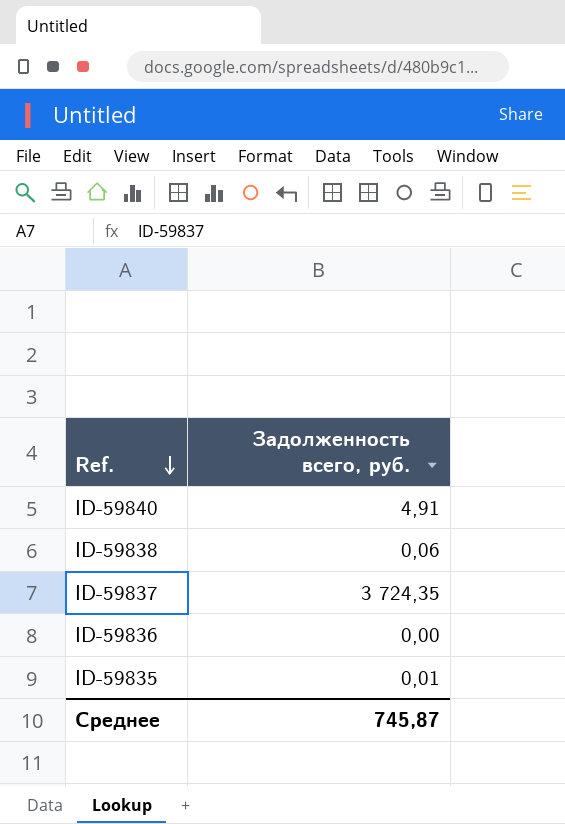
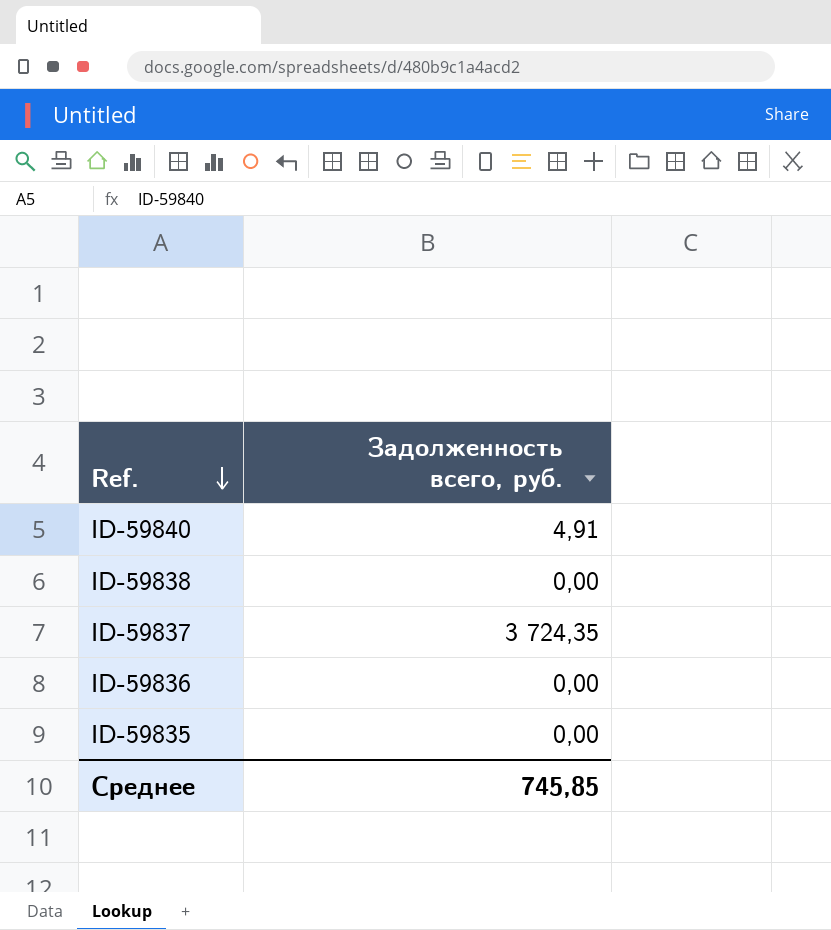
ID-59838 | Задолженность всего, руб.: 0,06 -> 0,00
ID-59835 | Задолженность всего, руб.: 0,01 -> 0,00
Среднее | Задолженность всего, руб.: 745,87 -> 745,85

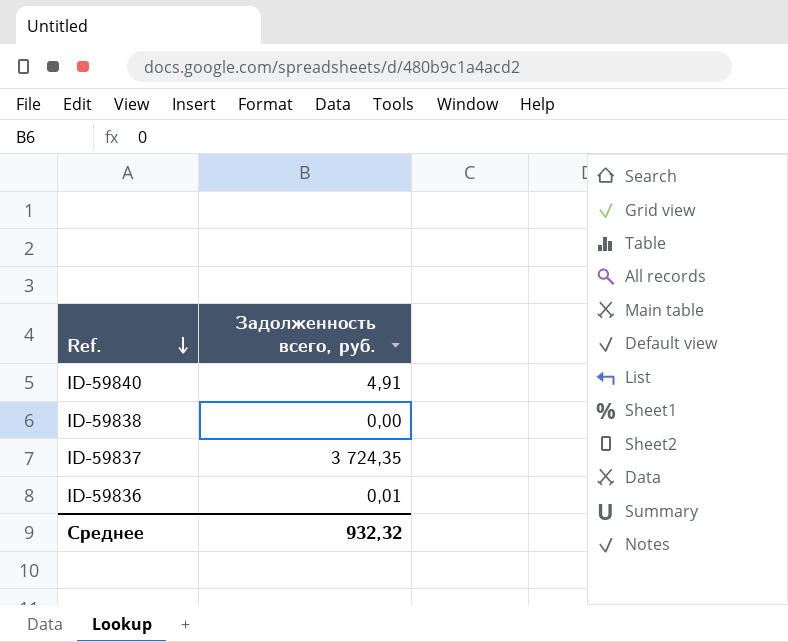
row ID-59835: 0,00 -> none
ID-59836 | Задолженность всего, руб.: 0,00 -> 0,01
Среднее | Задолженность всего, руб.: 745,85 -> 932,32

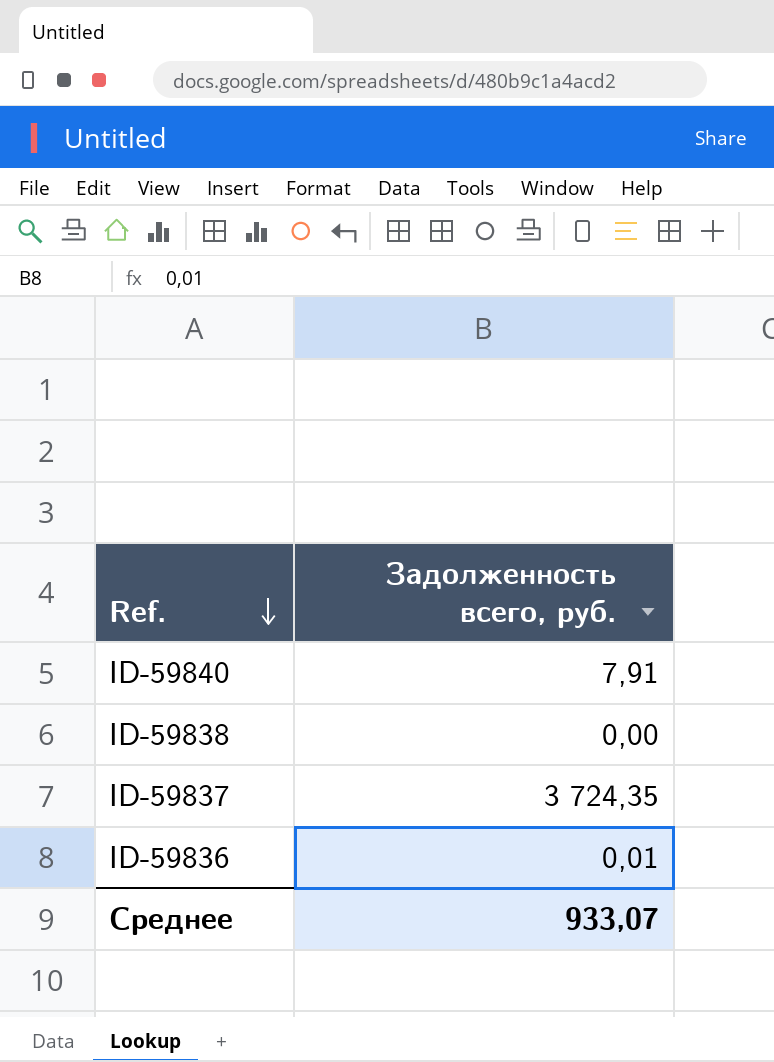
ID-59840 | Задолженность всего, руб.: 4,91 -> 7,91
Среднее | Задолженность всего, руб.: 932,32 -> 933,07

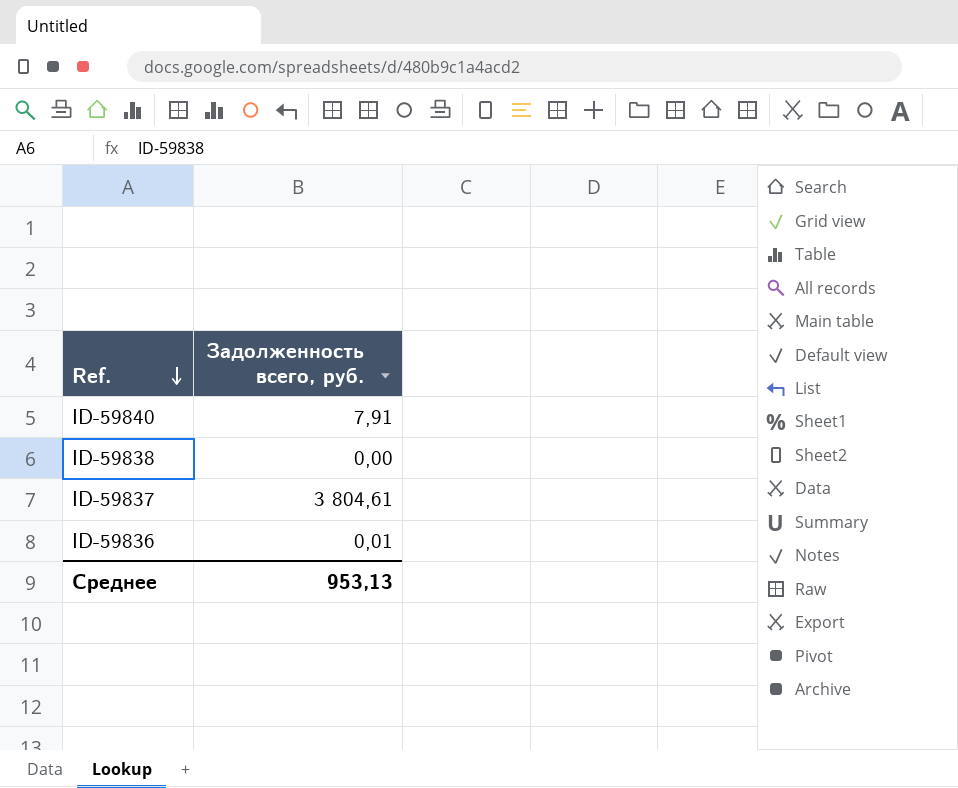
ID-59837 | Задолженность всего, руб.: 3 724,35 -> 3 804,61
Среднее | Задолженность всего, руб.: 933,07 -> 953,13

